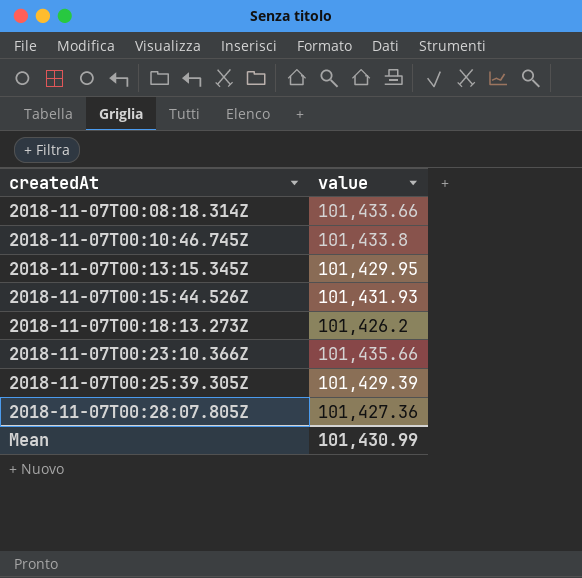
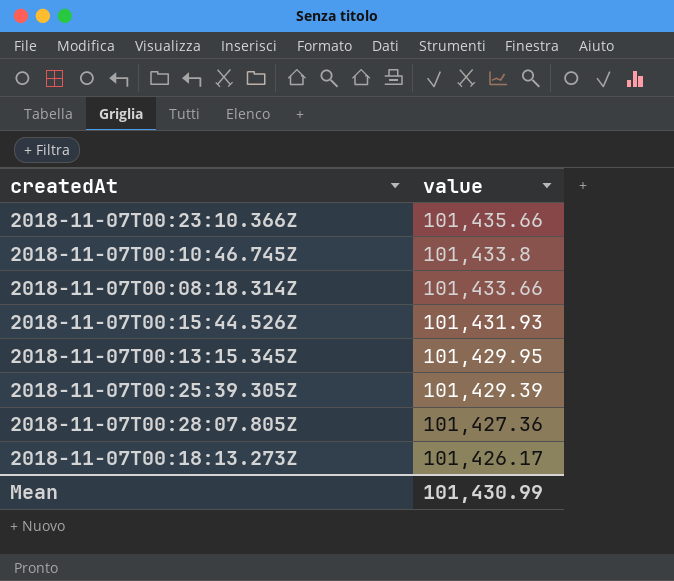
row order: createdAt ascending -> value descending
2018-11-07T00:18:13.273Z | value: 101,426.2 -> 101,426.17

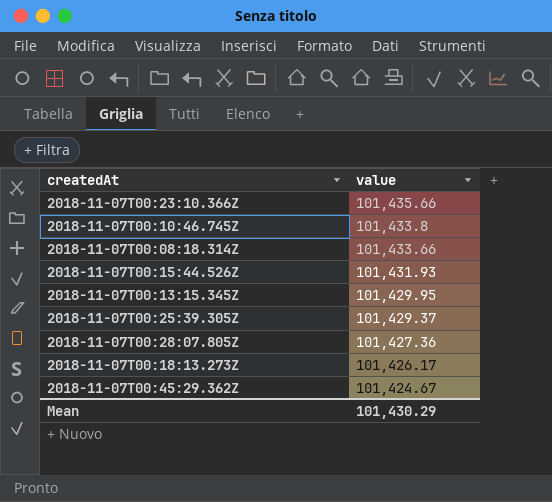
2018-11-07T00:25:39.305Z | value: 101,429.39 -> 101,429.37
row 2018-11-07T00:45:29.362Z: none -> 101,424.67
Mean | value: 101,430.99 -> 101,430.29

